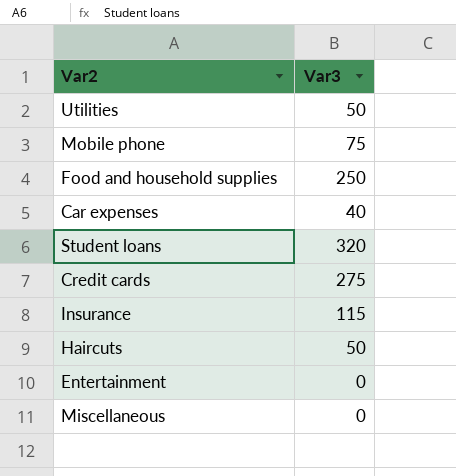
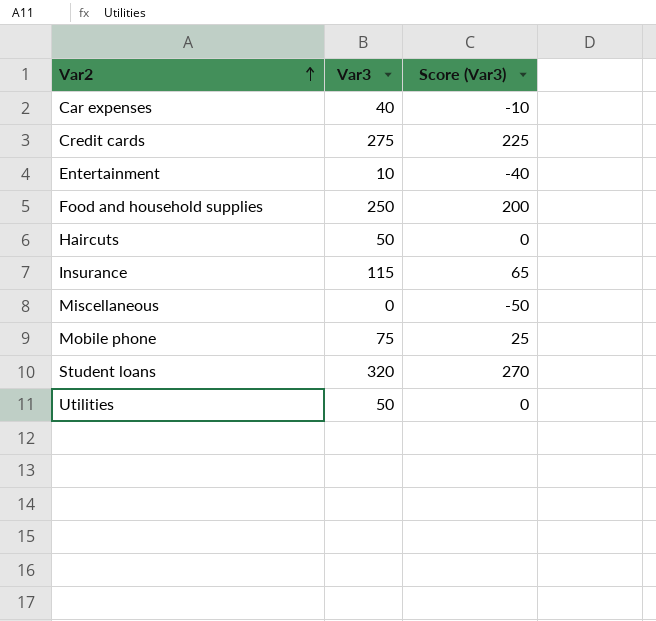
row order: none -> Var2 ascending
column Score (Var3) | formula: none -> [Var3] - 50
Entertainment | Var3: 0 -> 10

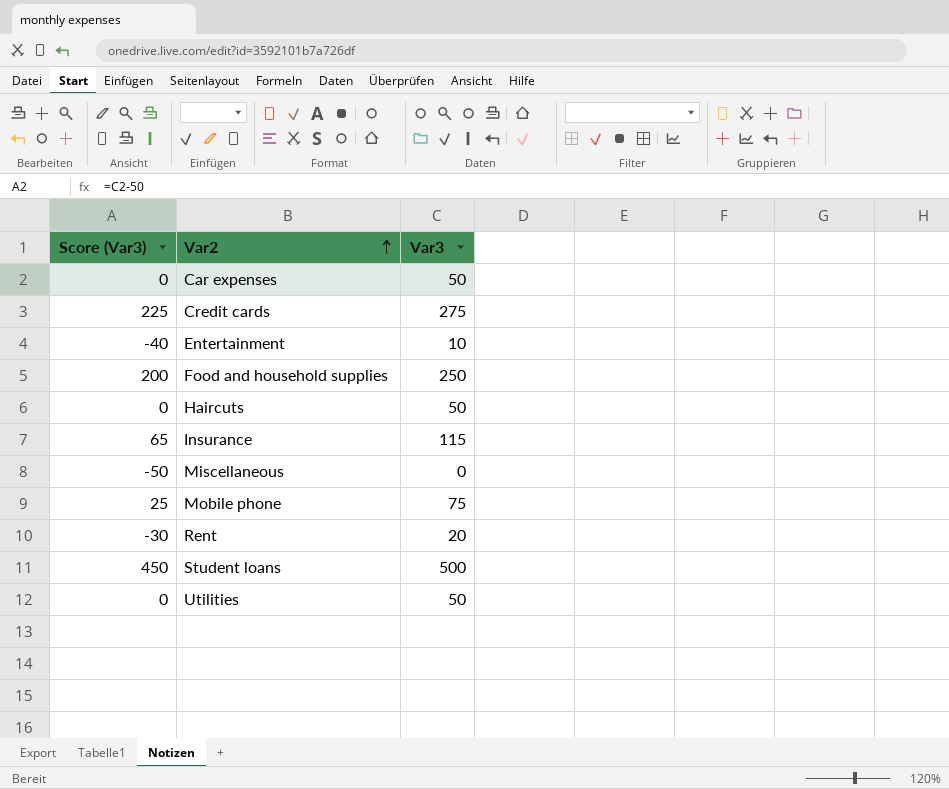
column Score (Var3) | position: 3 -> 1
Car expenses | Score (Var3): -10 -> 0
Car expenses | Var3: 40 -> 50
row Rent: none -> -30 | 20
Student loans | Score (Var3): 270 -> 450
Student loans | Var3: 320 -> 500

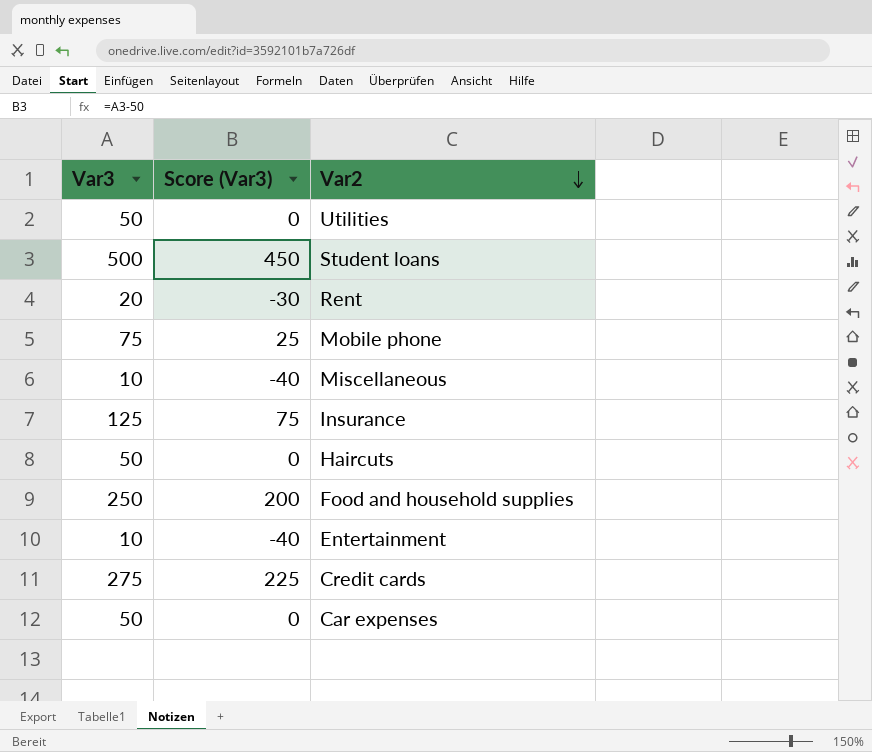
row order: Var2 ascending -> Var2 descending
column Var3 | position: 3 -> 1
Miscellaneous | Var3: 0 -> 10
Miscellaneous | Score (Var3): -50 -> -40
Insurance | Var3: 115 -> 125
Insurance | Score (Var3): 65 -> 75

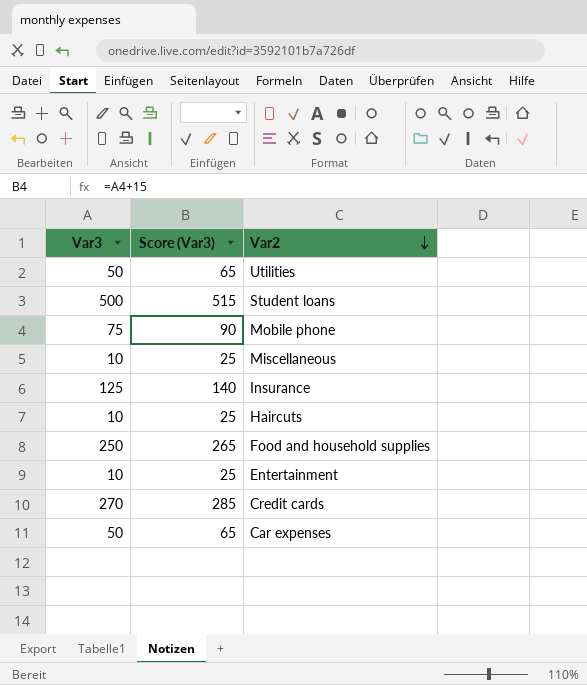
column Score (Var3) | formula: [Var3] - 50 -> [Var3] + 15
row Rent: 20 | -30 -> none
Haircuts | Var3: 50 -> 10
Credit cards | Var3: 275 -> 270

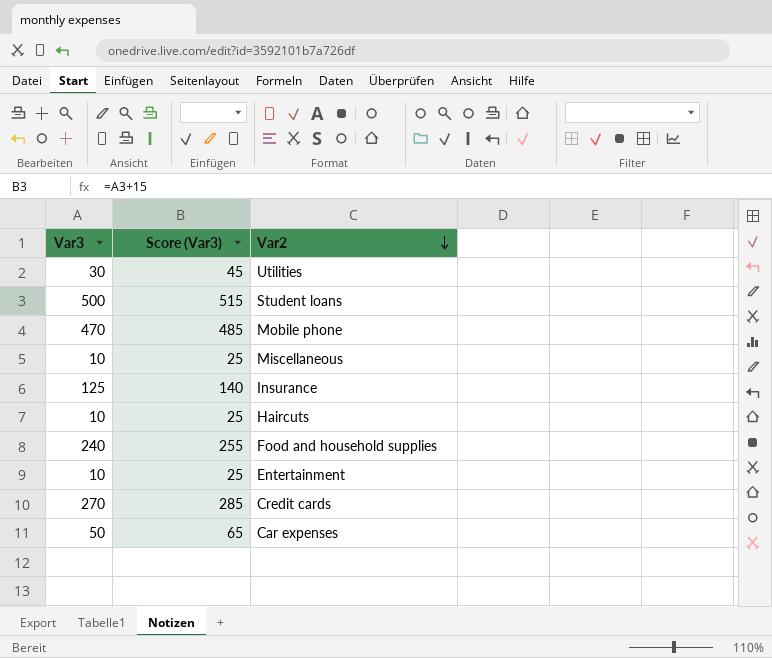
Utilities | Var3: 50 -> 30
Utilities | Score (Var3): 65 -> 45
Mobile phone | Var3: 75 -> 470
Mobile phone | Score (Var3): 90 -> 485
Food and household supplies | Var3: 250 -> 240
Food and household supplies | Score (Var3): 265 -> 255

